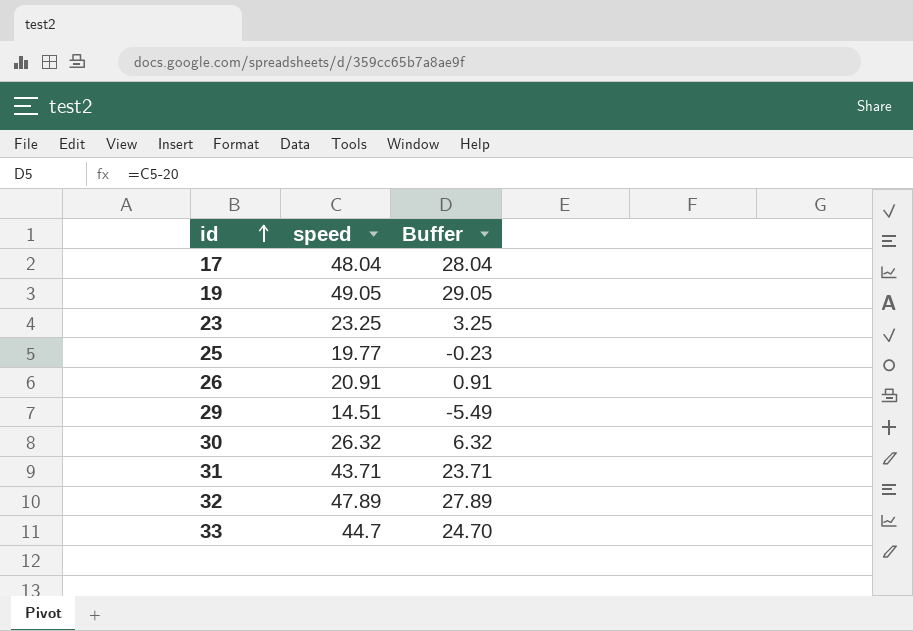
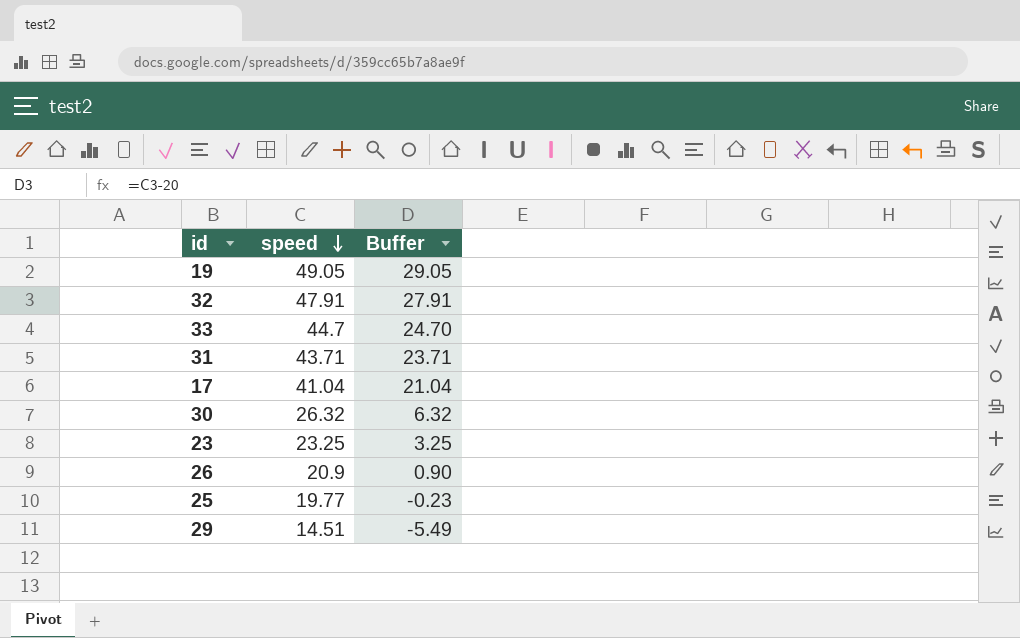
row order: id ascending -> speed descending
32 | speed: 47.89 -> 47.91
32 | Buffer: 27.89 -> 27.91
17 | speed: 48.04 -> 41.04
17 | Buffer: 28.04 -> 21.04
26 | speed: 20.91 -> 20.9
26 | Buffer: 0.91 -> 0.90

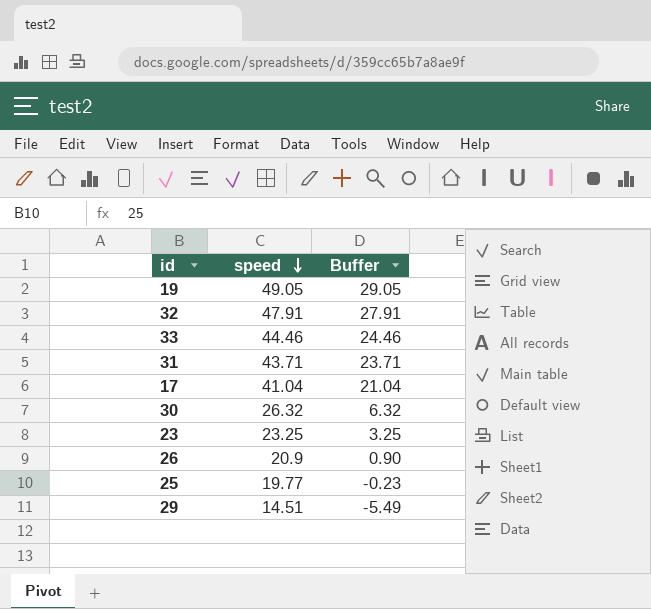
33 | speed: 44.7 -> 44.46
33 | Buffer: 24.70 -> 24.46

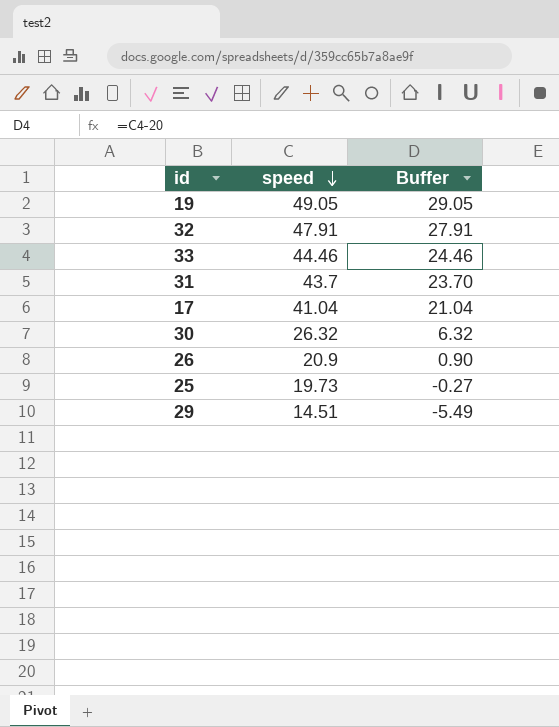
row 23: 23.25 | 3.25 -> none
31 | speed: 43.71 -> 43.7
31 | Buffer: 23.71 -> 23.70
25 | speed: 19.77 -> 19.73
25 | Buffer: -0.23 -> -0.27

